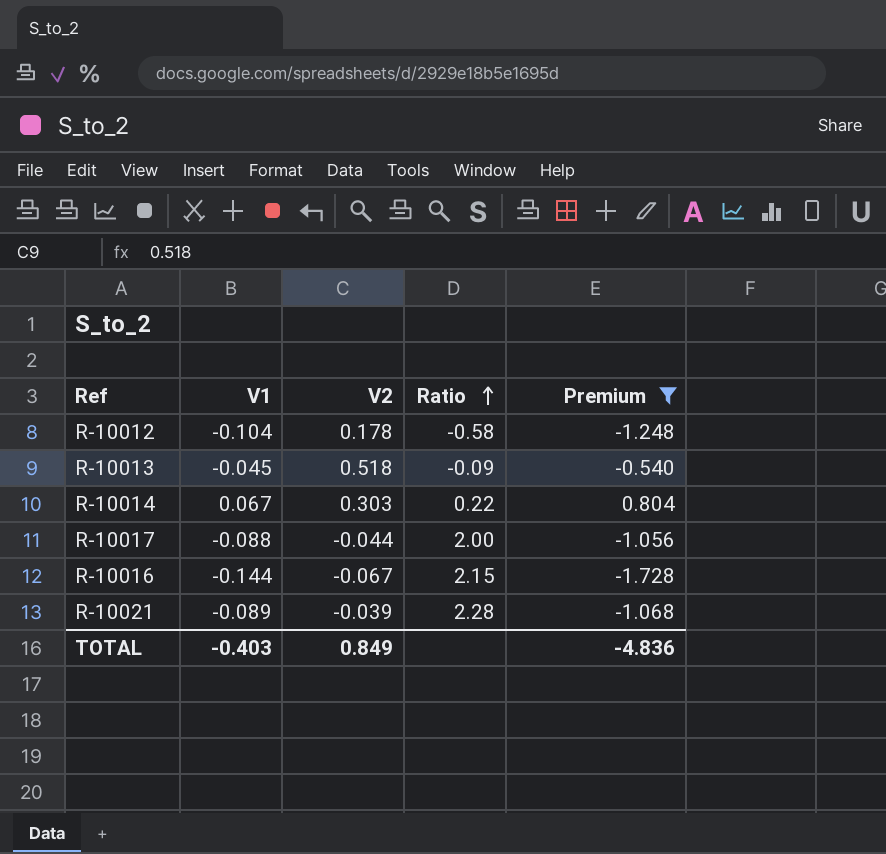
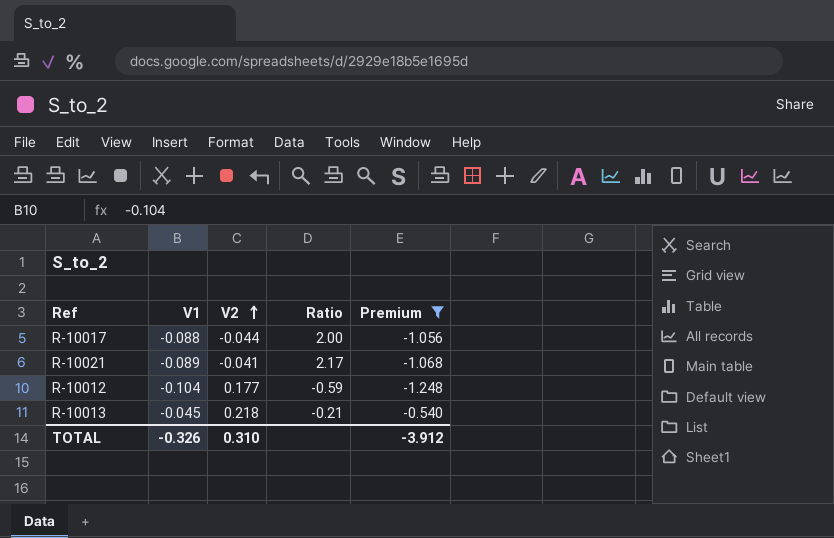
row order: Ratio ascending -> V2 ascending
row R-10014: 0.067 | 0.303 | 0.22 | 0.804 -> none
row R-10016: -0.144 | -0.067 | 2.15 | -1.728 -> none
R-10021 | V2: -0.039 -> -0.041
R-10021 | Ratio: 2.28 -> 2.17
R-10012 | V2: 0.178 -> 0.177
R-10012 | Ratio: -0.58 -> -0.59
R-10013 | V2: 0.518 -> 0.218
R-10013 | Ratio: -0.09 -> -0.21
TOTAL | V1: -0.403 -> -0.326
TOTAL | V2: 0.849 -> 0.310
TOTAL | Premium: -4.836 -> -3.912

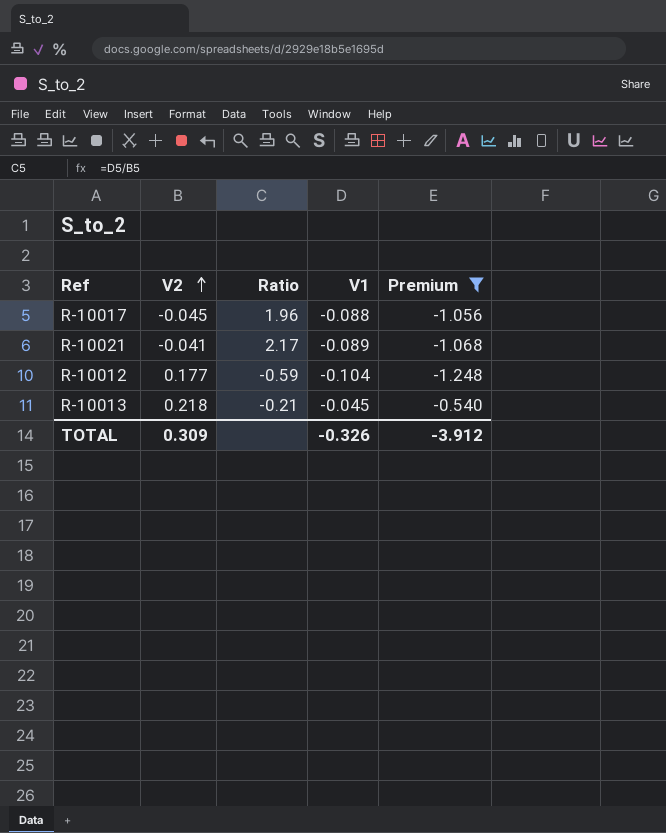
column V1 | position: 2 -> 4
R-10017 | V2: -0.044 -> -0.045
R-10017 | Ratio: 2.00 -> 1.96
TOTAL | V2: 0.310 -> 0.309

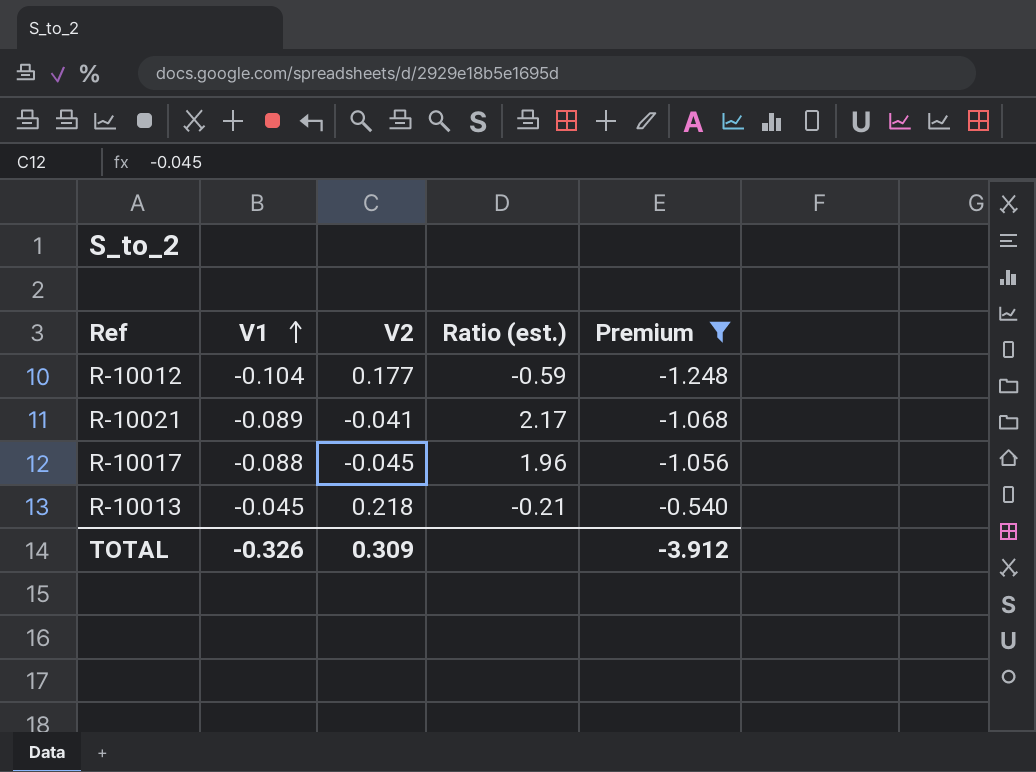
row order: V2 ascending -> V1 ascending
column V1 | position: 4 -> 2
column name: Ratio -> Ratio (est.)

